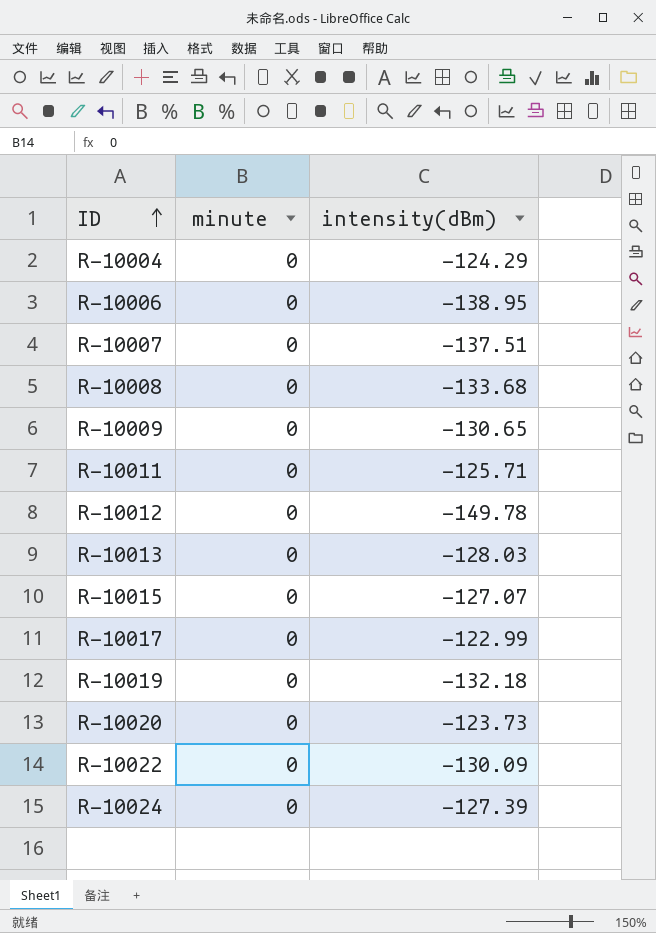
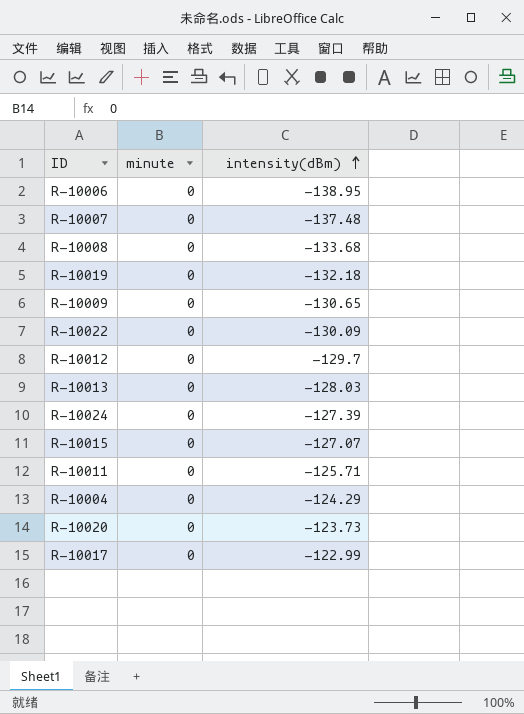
row order: ID ascending -> intensity(dBm) ascending
R-10007 | intensity(dBm): -137.51 -> -137.48
R-10012 | intensity(dBm): -149.78 -> -129.7

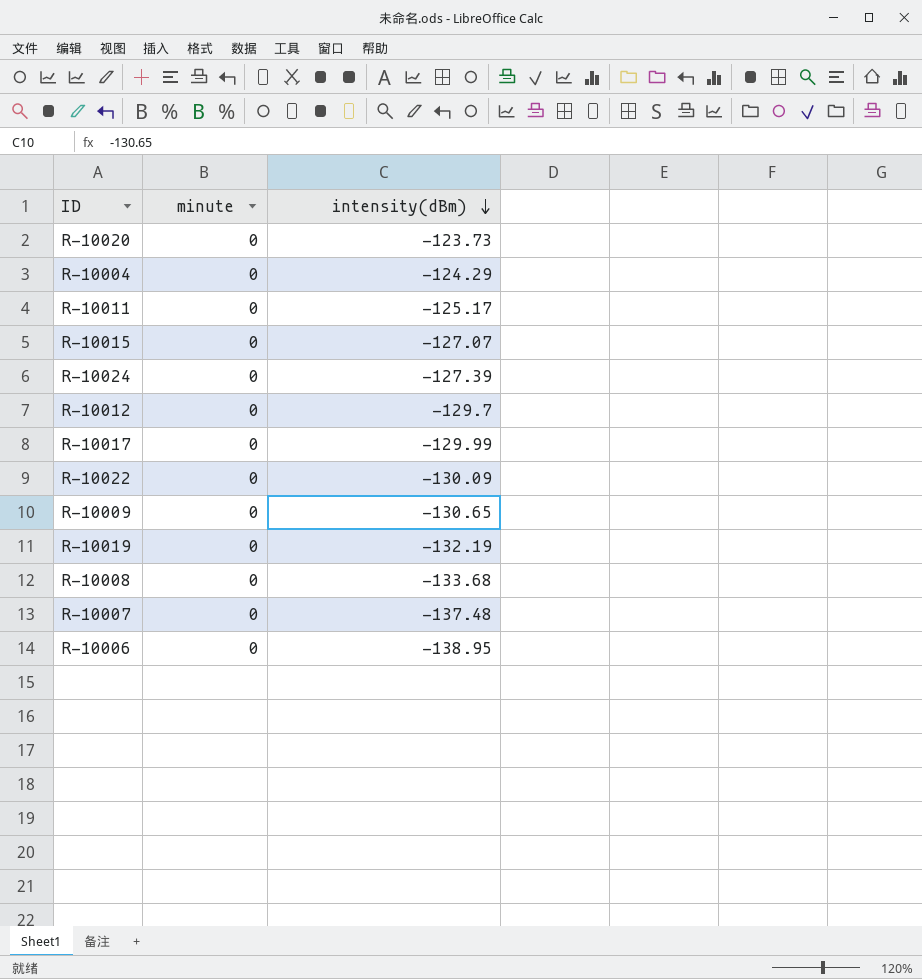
row order: intensity(dBm) ascending -> intensity(dBm) descending
row R-10013: 0 | -128.03 -> none
R-10011 | intensity(dBm): -125.71 -> -125.17
R-10017 | intensity(dBm): -122.99 -> -129.99
R-10019 | intensity(dBm): -132.18 -> -132.19

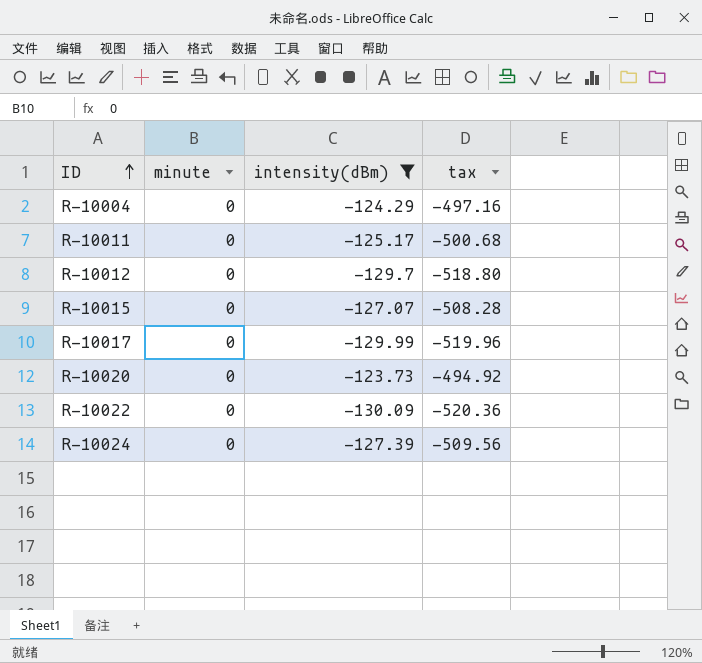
filter: none -> intensity(dBm) >= -130.09
row order: intensity(dBm) descending -> ID ascending
column tax | formula: none -> [intensity(dBm)] * 4

